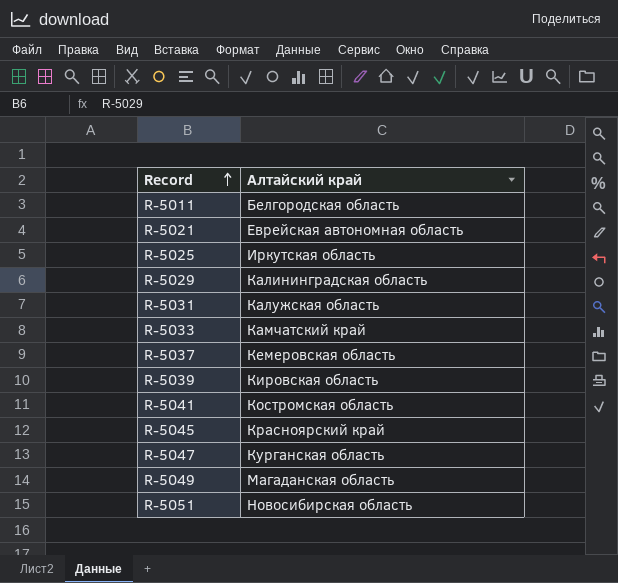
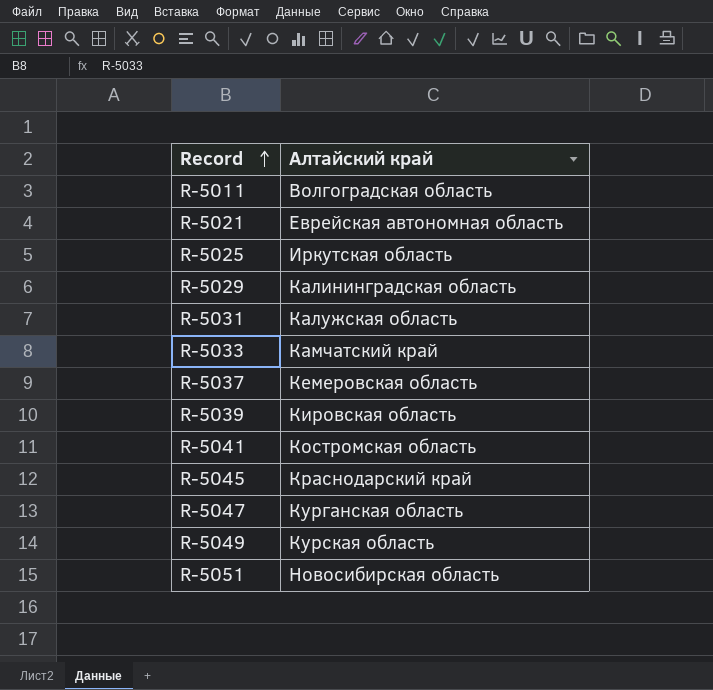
R-5011 | Алтайский край: Белгородская область -> Волгоградская область
R-5045 | Алтайский край: Красноярский край -> Краснодарский край
R-5049 | Алтайский край: Магаданская область -> Курская область

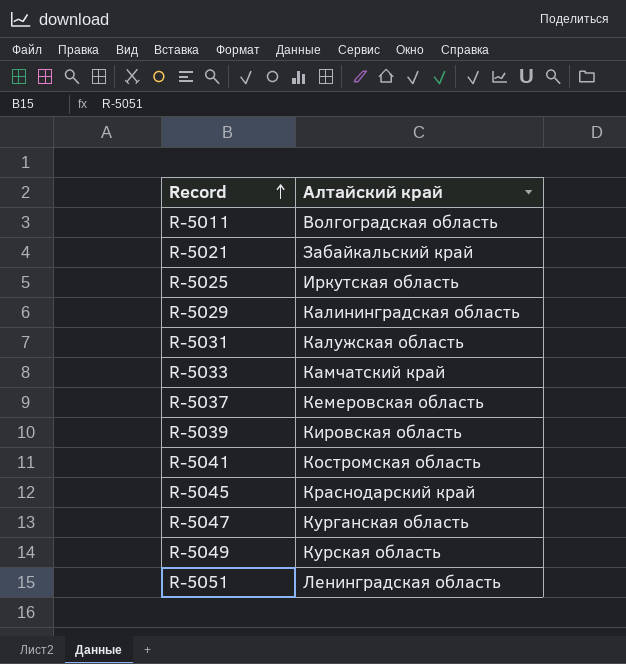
R-5021 | Алтайский край: Еврейская автономная область -> Забайкальский край
R-5051 | Алтайский край: Новосибирская область -> Ленинградская область

